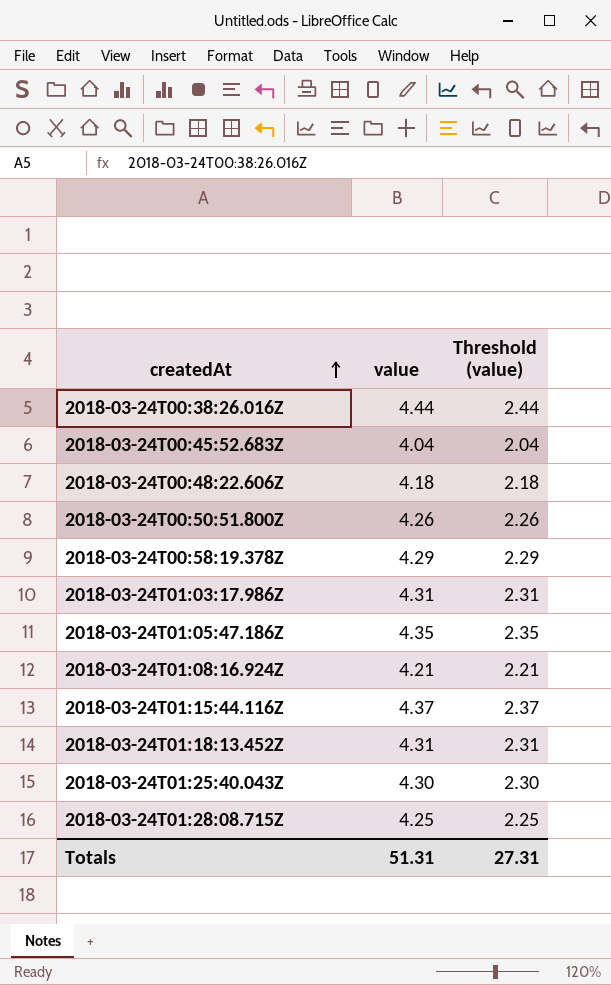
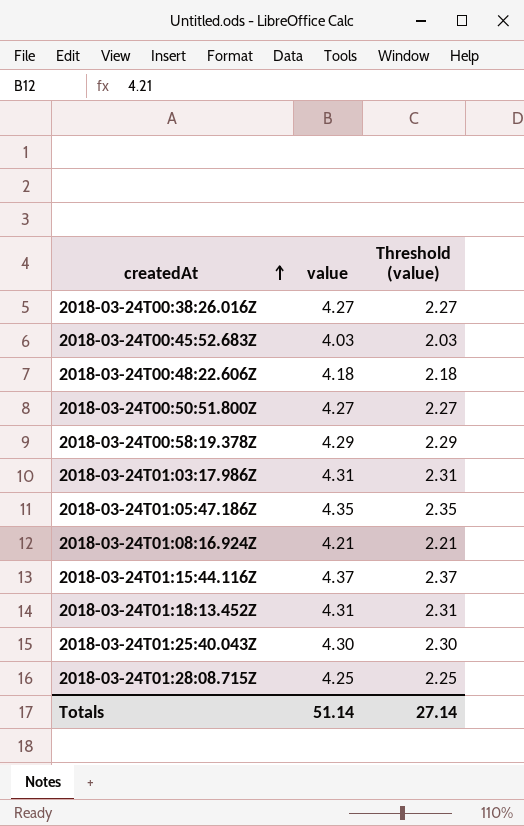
2018-03-24T00:38:26.016Z | value: 4.44 -> 4.27
2018-03-24T00:38:26.016Z | Threshold (value): 2.44 -> 2.27
2018-03-24T00:45:52.683Z | value: 4.04 -> 4.03
2018-03-24T00:45:52.683Z | Threshold (value): 2.04 -> 2.03
2018-03-24T00:50:51.800Z | value: 4.26 -> 4.27
2018-03-24T00:50:51.800Z | Threshold (value): 2.26 -> 2.27
Totals | value: 51.31 -> 51.14
Totals | Threshold (value): 27.31 -> 27.14

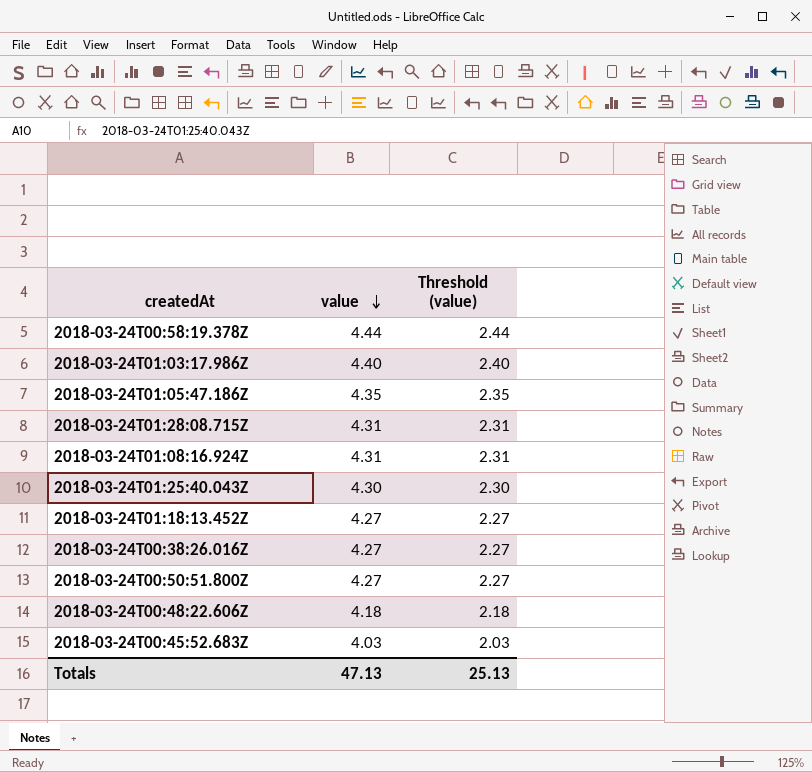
row order: createdAt ascending -> value descending
row 2018-03-24T01:15:44.116Z: 4.37 | 2.37 -> none
2018-03-24T00:58:19.378Z | value: 4.29 -> 4.44
2018-03-24T00:58:19.378Z | Threshold (value): 2.29 -> 2.44
2018-03-24T01:03:17.986Z | value: 4.31 -> 4.40
2018-03-24T01:03:17.986Z | Threshold (value): 2.31 -> 2.40
2018-03-24T01:28:08.715Z | value: 4.25 -> 4.31
2018-03-24T01:28:08.715Z | Threshold (value): 2.25 -> 2.31
2018-03-24T01:08:16.924Z | value: 4.21 -> 4.31
2018-03-24T01:08:16.924Z | Threshold (value): 2.21 -> 2.31
2018-03-24T01:18:13.452Z | value: 4.31 -> 4.27
2018-03-24T01:18:13.452Z | Threshold (value): 2.31 -> 2.27
Totals | value: 51.14 -> 47.13
Totals | Threshold (value): 27.14 -> 25.13

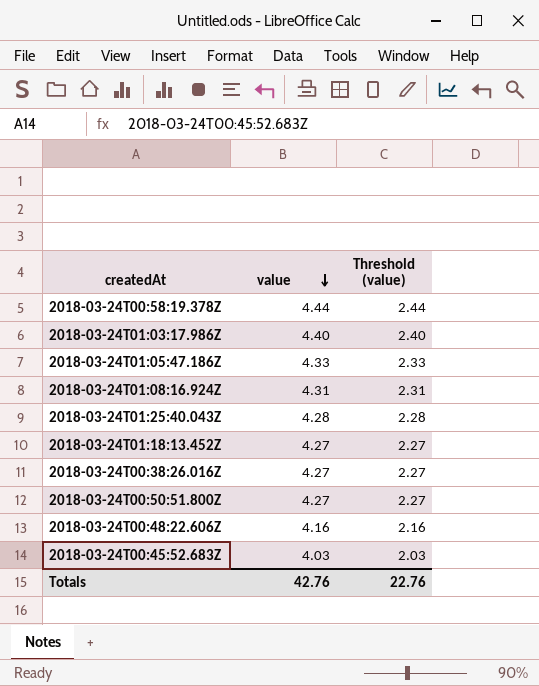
row 2018-03-24T01:28:08.715Z: 4.31 | 2.31 -> none
2018-03-24T01:05:47.186Z | value: 4.35 -> 4.33
2018-03-24T01:05:47.186Z | Threshold (value): 2.35 -> 2.33
2018-03-24T01:25:40.043Z | value: 4.30 -> 4.28
2018-03-24T01:25:40.043Z | Threshold (value): 2.30 -> 2.28
2018-03-24T00:48:22.606Z | value: 4.18 -> 4.16
2018-03-24T00:48:22.606Z | Threshold (value): 2.18 -> 2.16
Totals | value: 47.13 -> 42.76
Totals | Threshold (value): 25.13 -> 22.76

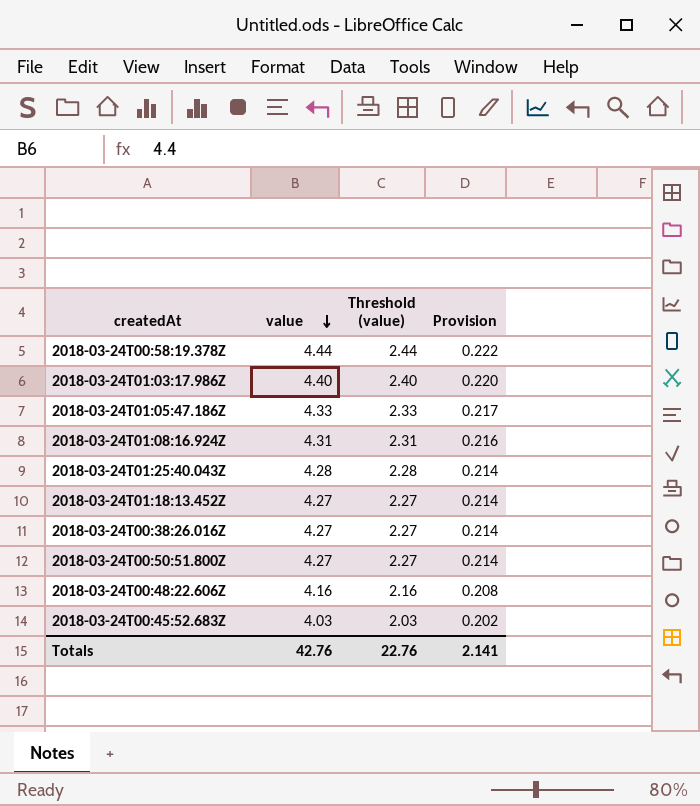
column Provision | formula: none -> [value] * 0.05

